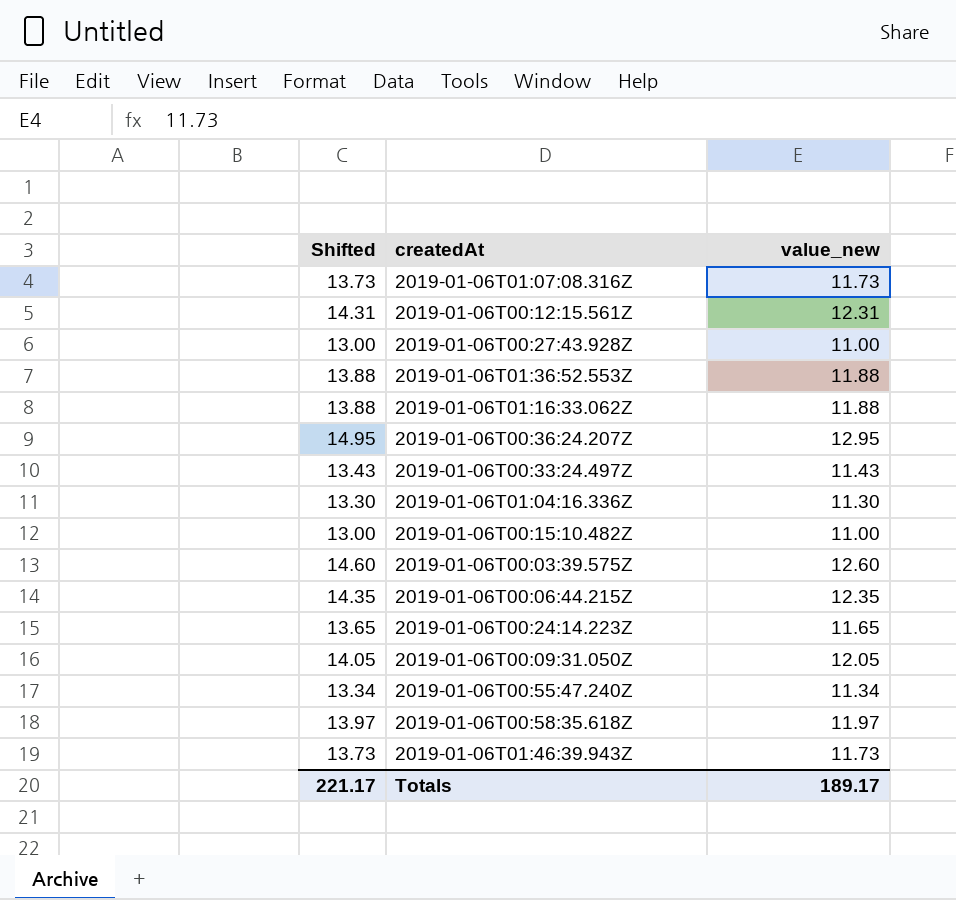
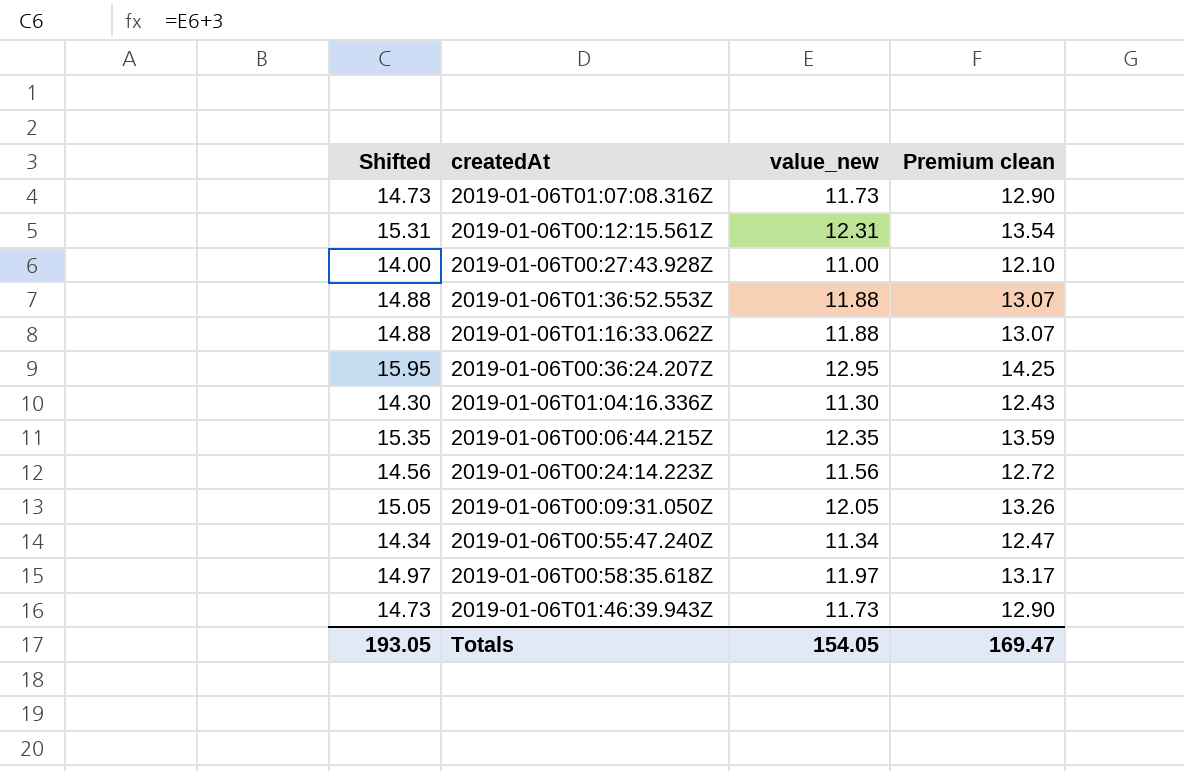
column Shifted | formula: [value_new] + 2 -> [value_new] + 3
column Premium clean | formula: none -> [value_new] * 1.1
row 2019-01-06T00:33:24.497Z: 13.43 | 11.43 -> none
row 2019-01-06T00:15:10.482Z: 13.00 | 11.00 -> none
row 2019-01-06T00:03:39.575Z: 14.60 | 12.60 -> none
2019-01-06T00:24:14.223Z | value_new: 11.65 -> 11.56
Totals | Shifted: 221.17 -> 193.05
Totals | value_new: 189.17 -> 154.05

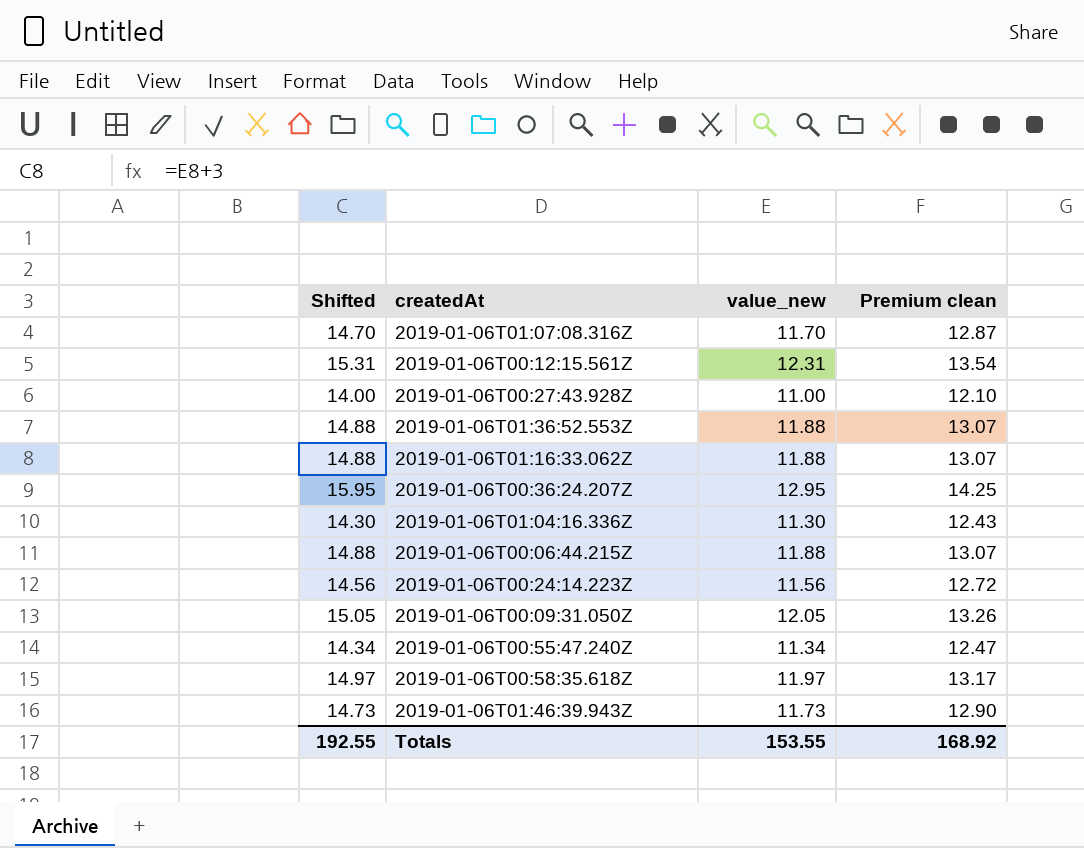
2019-01-06T01:07:08.316Z | Shifted: 14.73 -> 14.70
2019-01-06T01:07:08.316Z | value_new: 11.73 -> 11.70
2019-01-06T01:07:08.316Z | Premium clean: 12.90 -> 12.87
2019-01-06T00:06:44.215Z | Shifted: 15.35 -> 14.88
2019-01-06T00:06:44.215Z | value_new: 12.35 -> 11.88
2019-01-06T00:06:44.215Z | Premium clean: 13.59 -> 13.07
Totals | Shifted: 193.05 -> 192.55
Totals | value_new: 154.05 -> 153.55
Totals | Premium clean: 169.47 -> 168.92

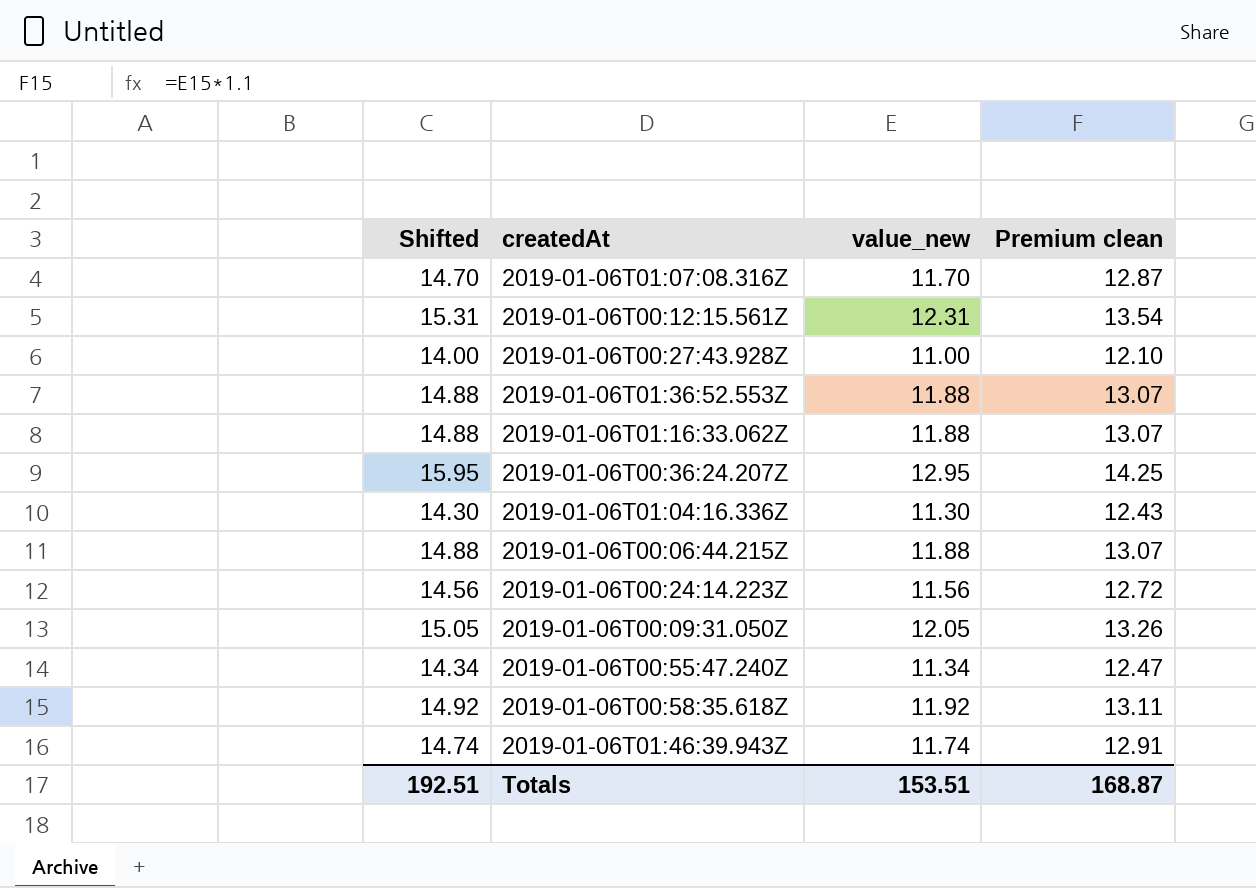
2019-01-06T00:58:35.618Z | Shifted: 14.97 -> 14.92
2019-01-06T00:58:35.618Z | value_new: 11.97 -> 11.92
2019-01-06T00:58:35.618Z | Premium clean: 13.17 -> 13.11
2019-01-06T01:46:39.943Z | Shifted: 14.73 -> 14.74
2019-01-06T01:46:39.943Z | value_new: 11.73 -> 11.74
2019-01-06T01:46:39.943Z | Premium clean: 12.90 -> 12.91
Totals | Shifted: 192.55 -> 192.51
Totals | value_new: 153.55 -> 153.51
Totals | Premium clean: 168.92 -> 168.87

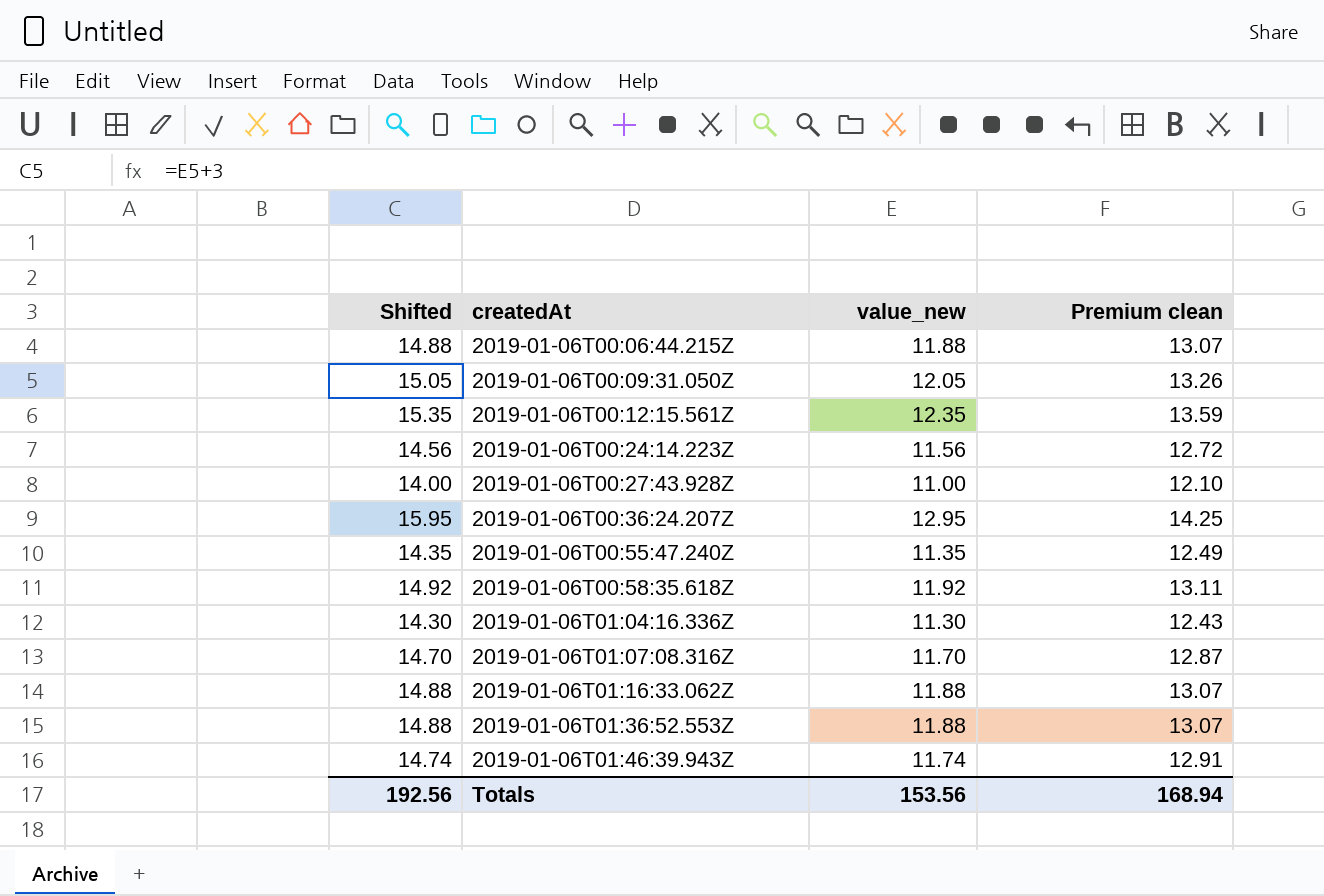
row order: none -> createdAt ascending
2019-01-06T00:12:15.561Z | Shifted: 15.31 -> 15.35
2019-01-06T00:12:15.561Z | value_new: 12.31 -> 12.35
2019-01-06T00:12:15.561Z | Premium clean: 13.54 -> 13.59
2019-01-06T00:55:47.240Z | Shifted: 14.34 -> 14.35
2019-01-06T00:55:47.240Z | value_new: 11.34 -> 11.35
2019-01-06T00:55:47.240Z | Premium clean: 12.47 -> 12.49
Totals | Shifted: 192.51 -> 192.56
Totals | value_new: 153.51 -> 153.56
Totals | Premium clean: 168.87 -> 168.94

